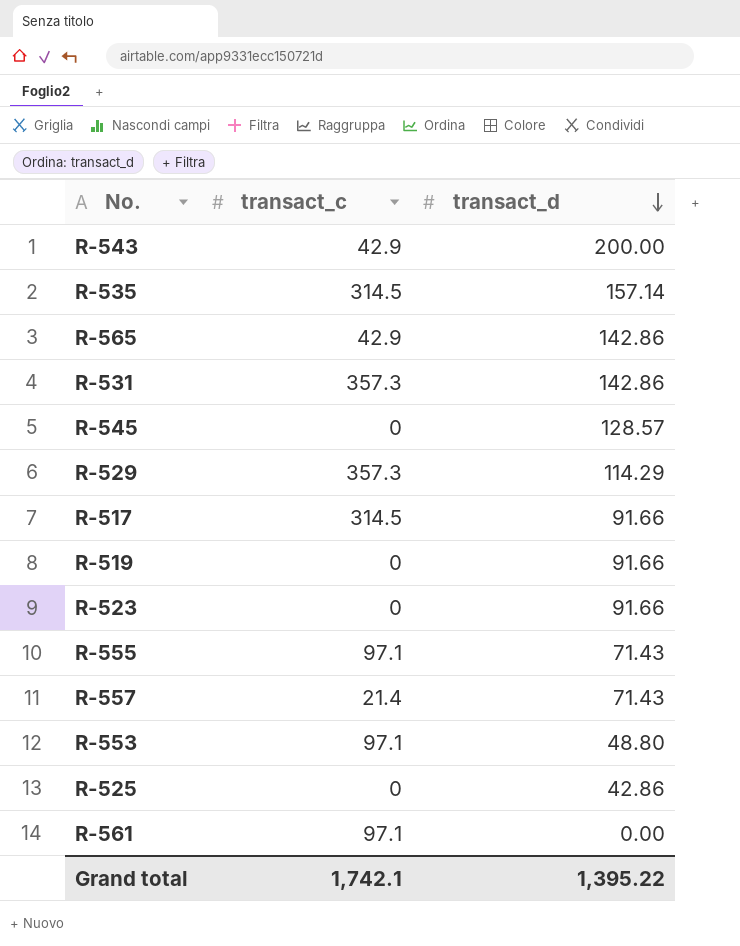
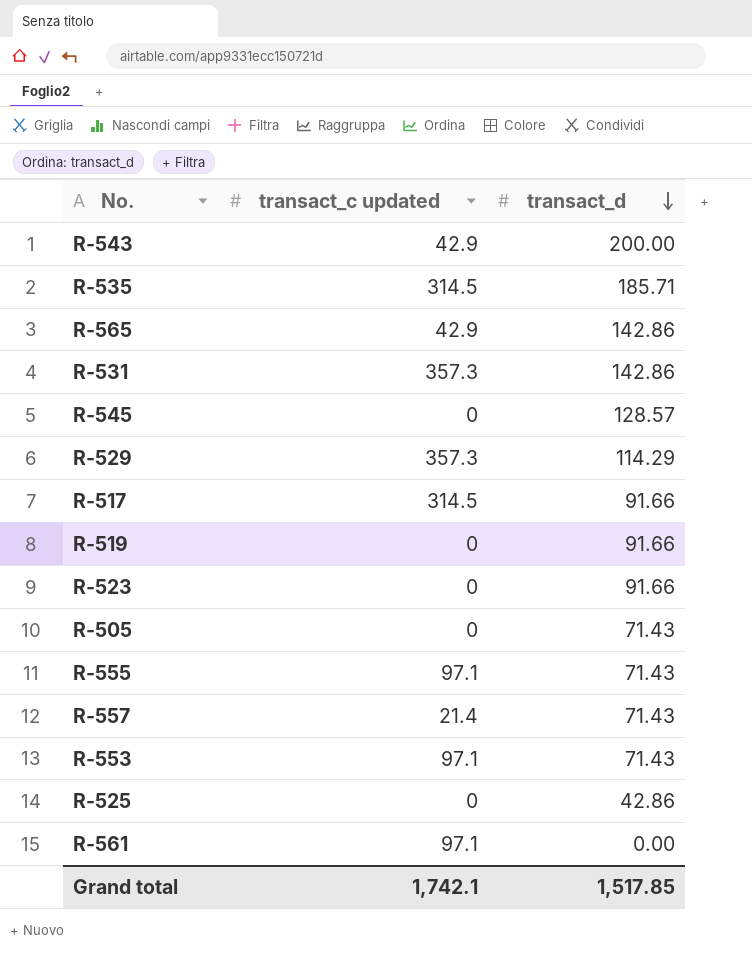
column name: transact_c -> transact_c updated
R-535 | transact_d: 157.14 -> 185.71
row R-505: none -> 0 | 71.43
R-553 | transact_d: 48.80 -> 71.43
Grand total | transact_d: 1,395.22 -> 1,517.85

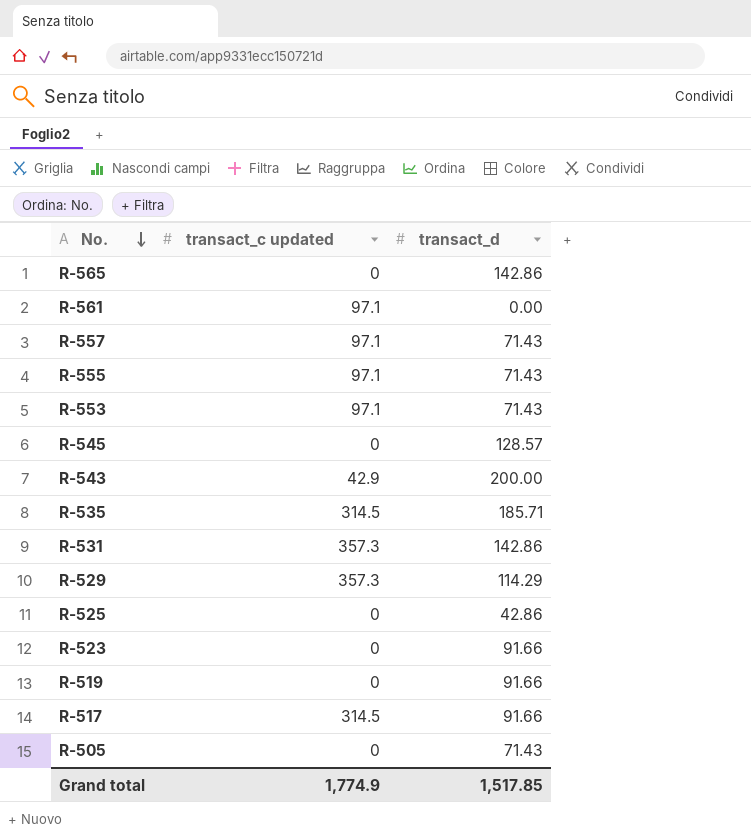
row order: transact_d descending -> No. descending
R-565 | transact_c updated: 42.9 -> 0
R-557 | transact_c updated: 21.4 -> 97.1
Grand total | transact_c updated: 1,742.1 -> 1,774.9

